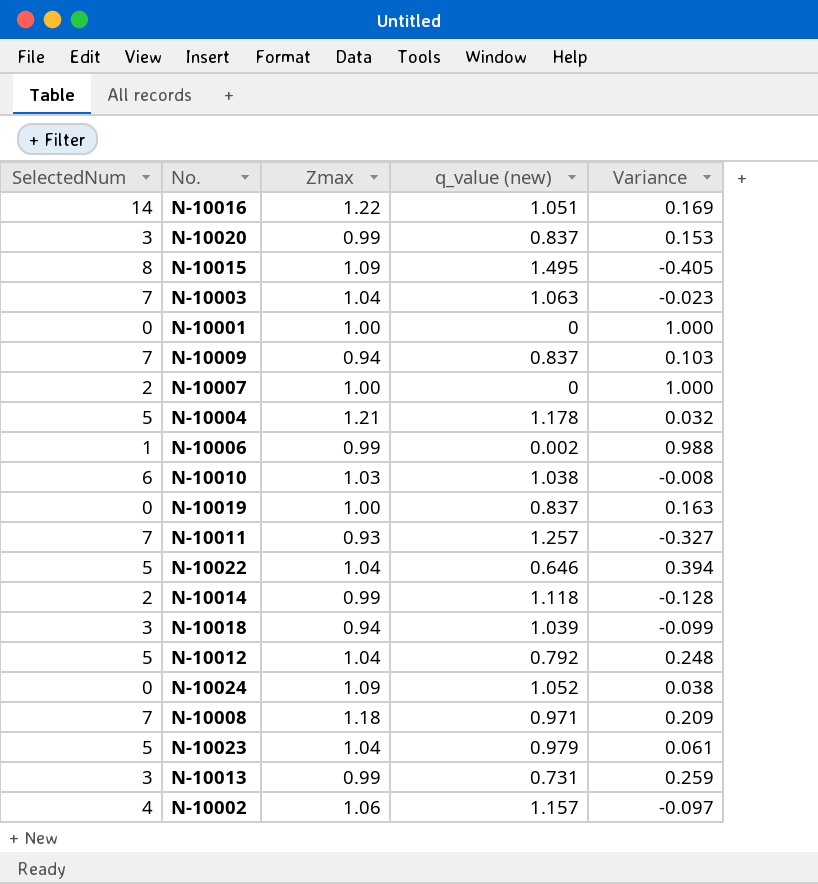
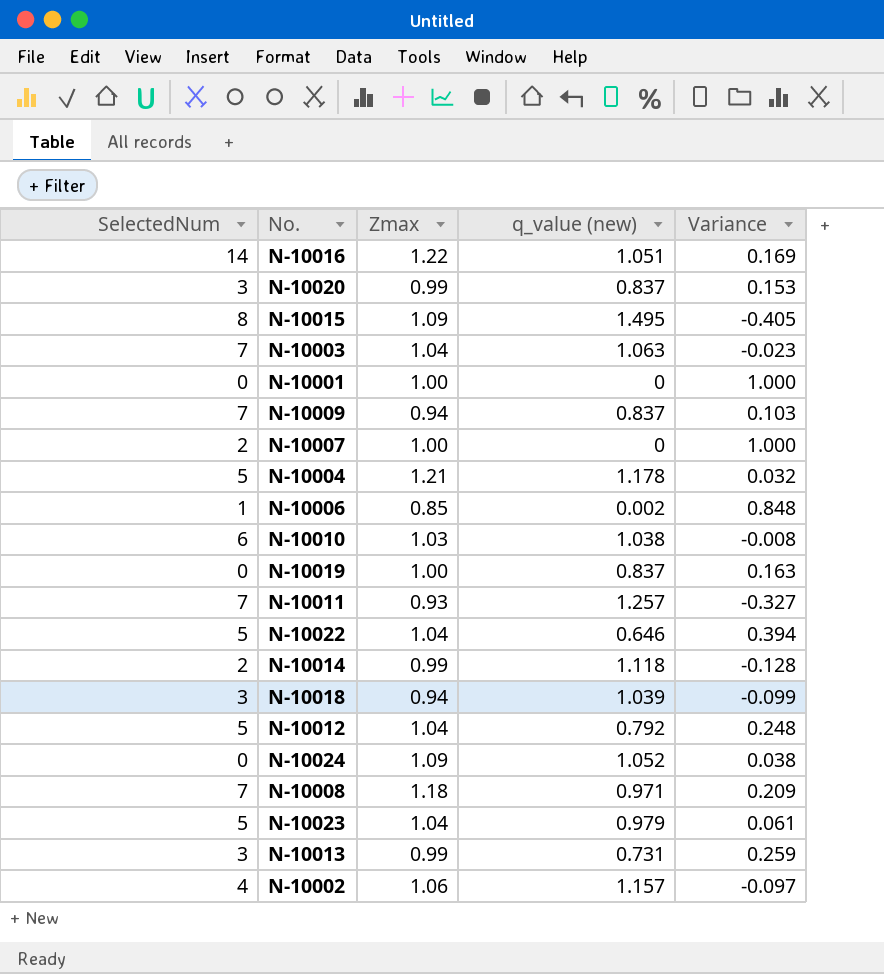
N-10006 | Zmax: 0.99 -> 0.85
N-10006 | Variance: 0.988 -> 0.848

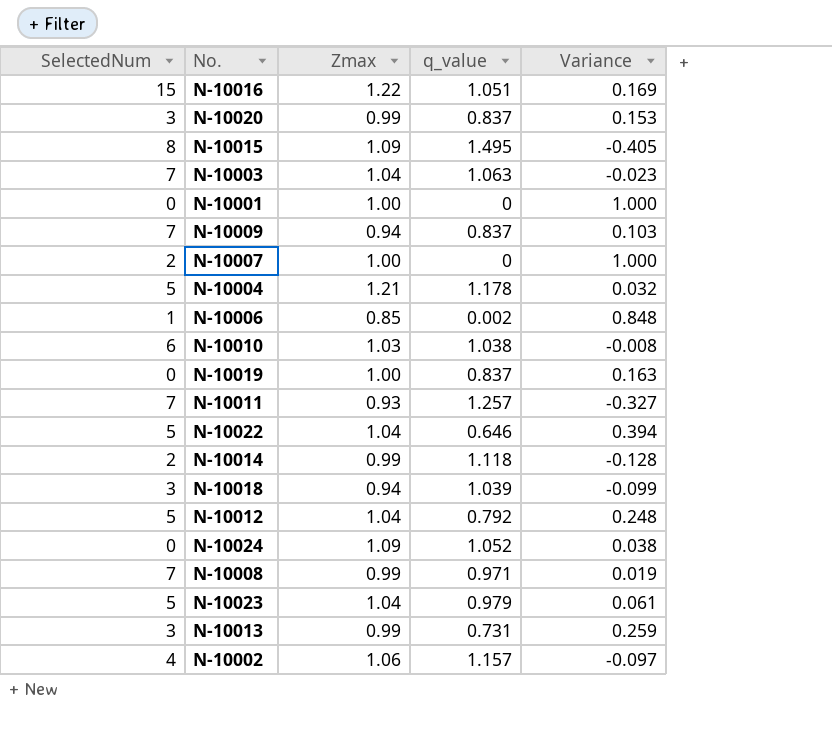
column name: q_value (new) -> q_value
N-10016 | SelectedNum: 14 -> 15
N-10008 | Zmax: 1.18 -> 0.99
N-10008 | Variance: 0.209 -> 0.019

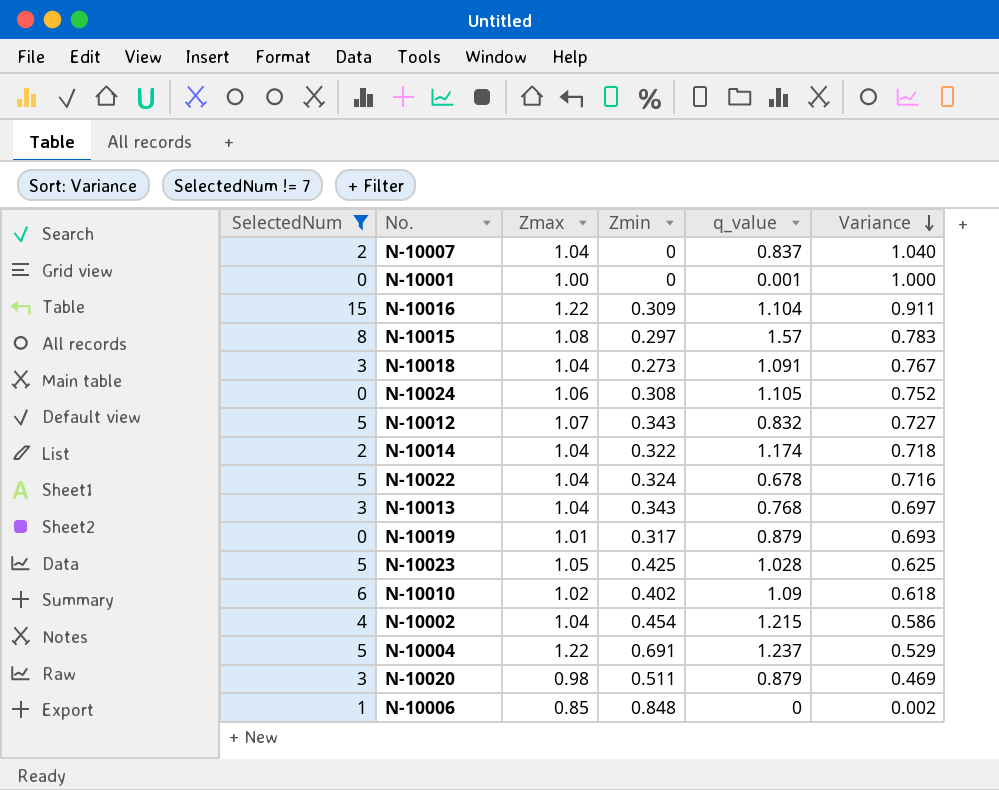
filter: none -> SelectedNum != 7
row order: none -> Variance descending
column Zmin | position: none -> 4
column Variance | formula: [Zmax] - [q_value] -> [Zmax] - [Zmin]
N-10007 | Zmax: 1.00 -> 1.04
N-10007 | q_value: 0 -> 0.837
N-10001 | q_value: 0 -> 0.001
N-10016 | q_value: 1.051 -> 1.104
N-10015 | Zmax: 1.09 -> 1.08
N-10015 | q_value: 1.495 -> 1.57
N-10018 | Zmax: 0.94 -> 1.04
N-10018 | q_value: 1.039 -> 1.091
N-10024 | Zmax: 1.09 -> 1.06
N-10024 | q_value: 1.052 -> 1.105
N-10012 | Zmax: 1.04 -> 1.07
N-10012 | q_value: 0.792 -> 0.832
N-10014 | Zmax: 0.99 -> 1.04
N-10014 | q_value: 1.118 -> 1.174
N-10022 | q_value: 0.646 -> 0.678
N-10013 | Zmax: 0.99 -> 1.04
N-10013 | q_value: 0.731 -> 0.768
N-10019 | Zmax: 1.00 -> 1.01
N-10019 | q_value: 0.837 -> 0.879
N-10023 | Zmax: 1.04 -> 1.05
N-10023 | q_value: 0.979 -> 1.028
N-10010 | Zmax: 1.03 -> 1.02
N-10010 | q_value: 1.038 -> 1.09
N-10002 | Zmax: 1.06 -> 1.04
N-10002 | q_value: 1.157 -> 1.215
N-10004 | Zmax: 1.21 -> 1.22
N-10004 | q_value: 1.178 -> 1.237
N-10020 | Zmax: 0.99 -> 0.98
N-10020 | q_value: 0.837 -> 0.879
N-10006 | q_value: 0.002 -> 0

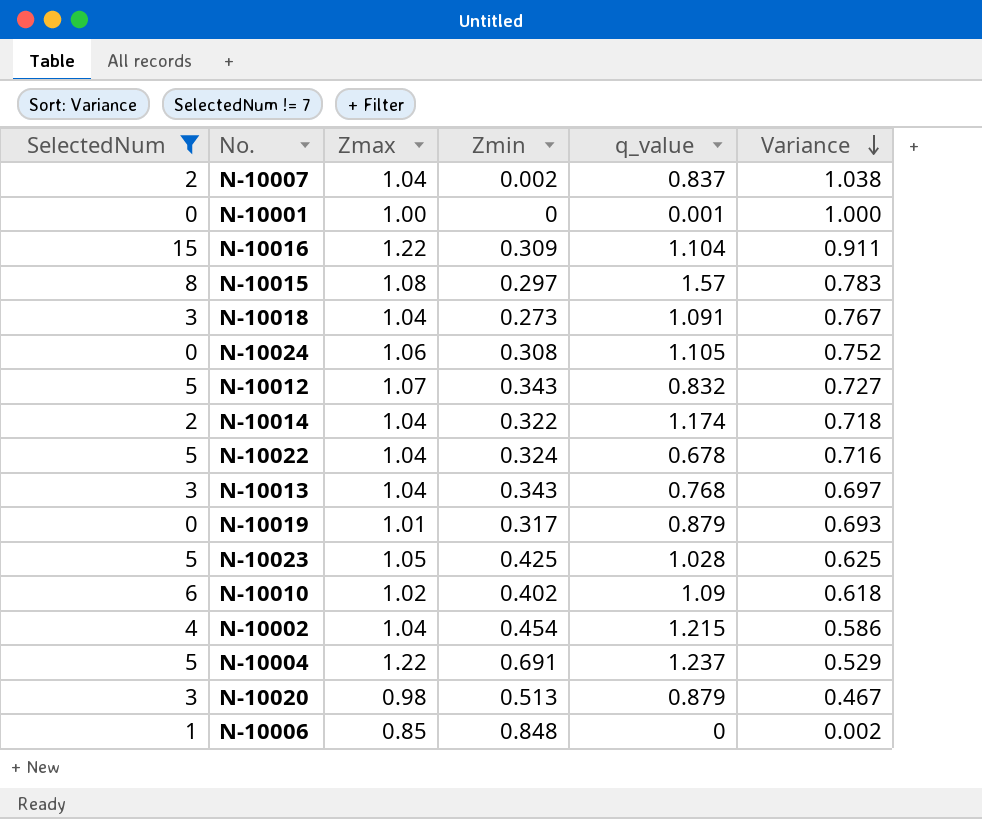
N-10007 | Zmin: 0 -> 0.002
N-10007 | Variance: 1.040 -> 1.038
N-10020 | Zmin: 0.511 -> 0.513
N-10020 | Variance: 0.469 -> 0.467

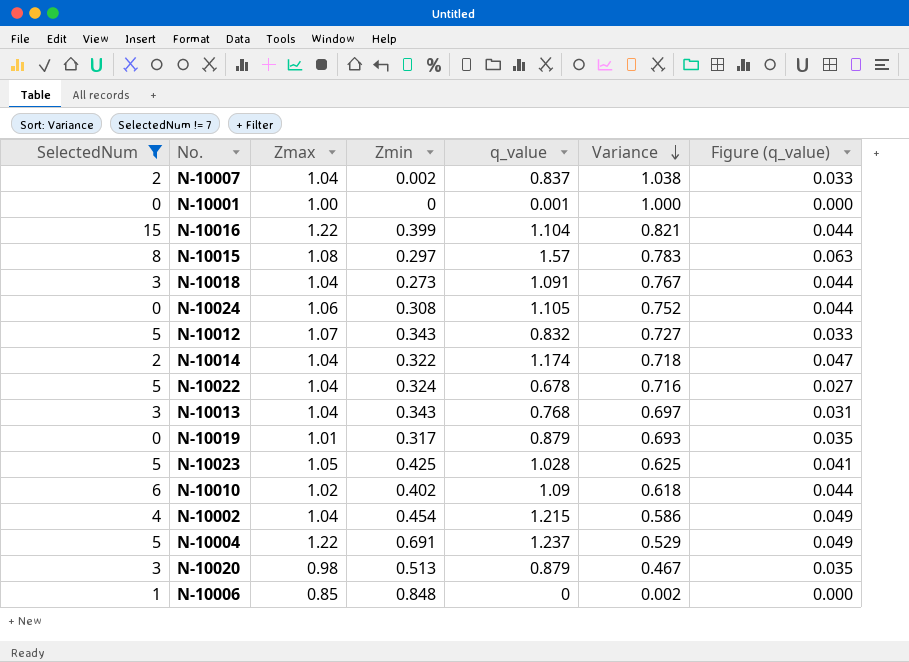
column Figure (q_value) | formula: none -> [q_value] * 0.04
N-10016 | Zmin: 0.309 -> 0.399
N-10016 | Variance: 0.911 -> 0.821

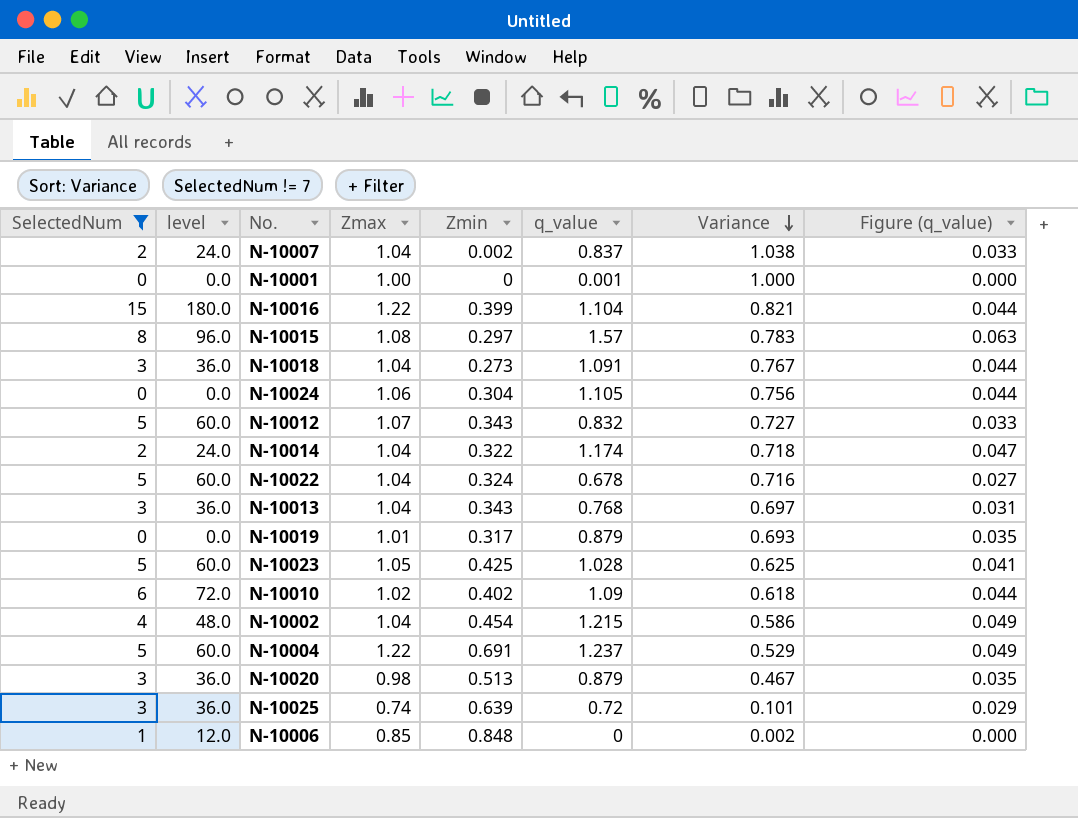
column level | formula: none -> [SelectedNum] * 12
N-10024 | Zmin: 0.308 -> 0.304
N-10024 | Variance: 0.752 -> 0.756
row N-10025: none -> 3 | 36.0 | 0.74 | 0.639 | 0.72 | 0.101 | 0.029

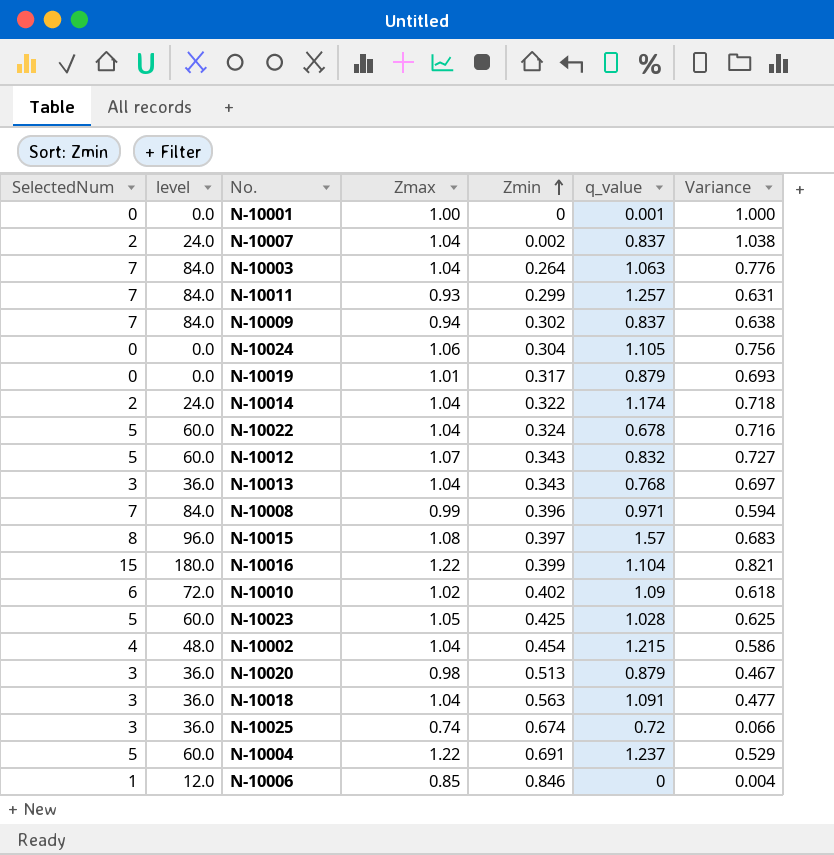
filter: SelectedNum != 7 -> none
row order: Variance descending -> Zmin ascending
column Figure (q_value) | formula: [q_value] * 0.04 -> none
N-10015 | Zmin: 0.297 -> 0.397
N-10015 | Variance: 0.783 -> 0.683
N-10018 | Zmin: 0.273 -> 0.563
N-10018 | Variance: 0.767 -> 0.477
N-10025 | Zmin: 0.639 -> 0.674
N-10025 | Variance: 0.101 -> 0.066
N-10006 | Zmin: 0.848 -> 0.846
N-10006 | Variance: 0.002 -> 0.004

